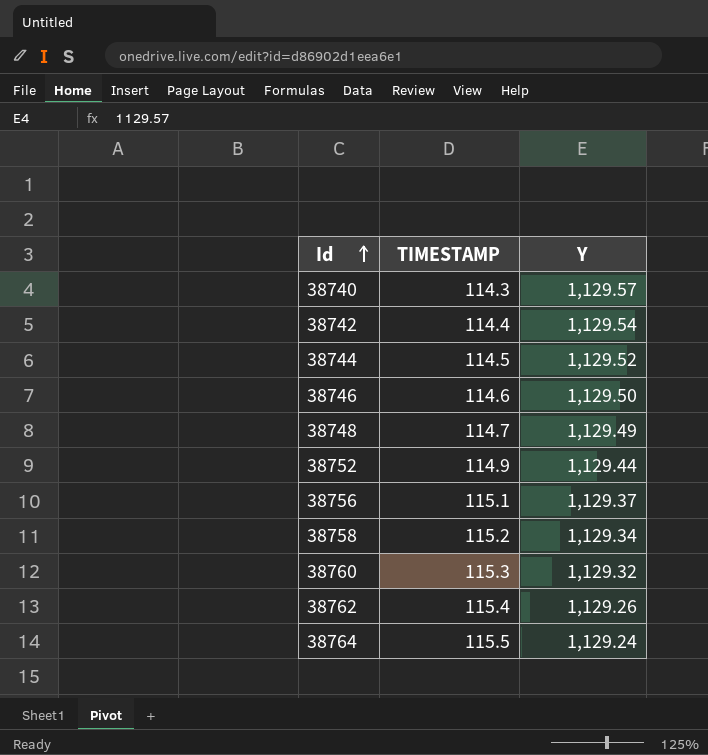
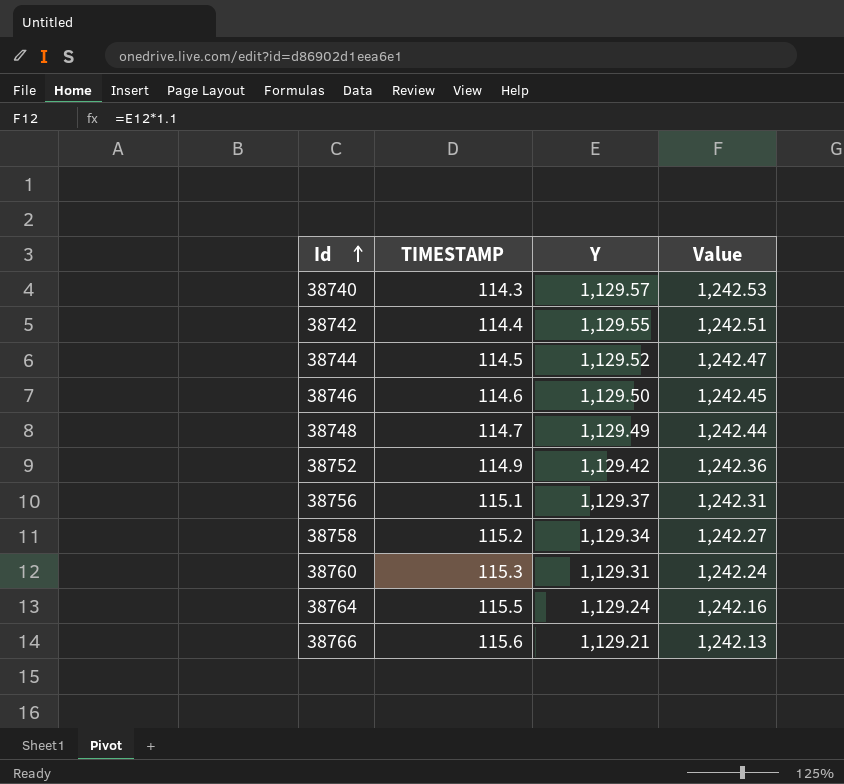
column Value | formula: none -> [Y] * 1.1
row 38762: 115.4 | 1,129.26 -> none
38742 | Y: 1,129.54 -> 1,129.55
38752 | Y: 1,129.44 -> 1,129.42
38760 | Y: 1,129.32 -> 1,129.31
row 38766: none -> 115.6 | 1,129.21 | 1,242.13

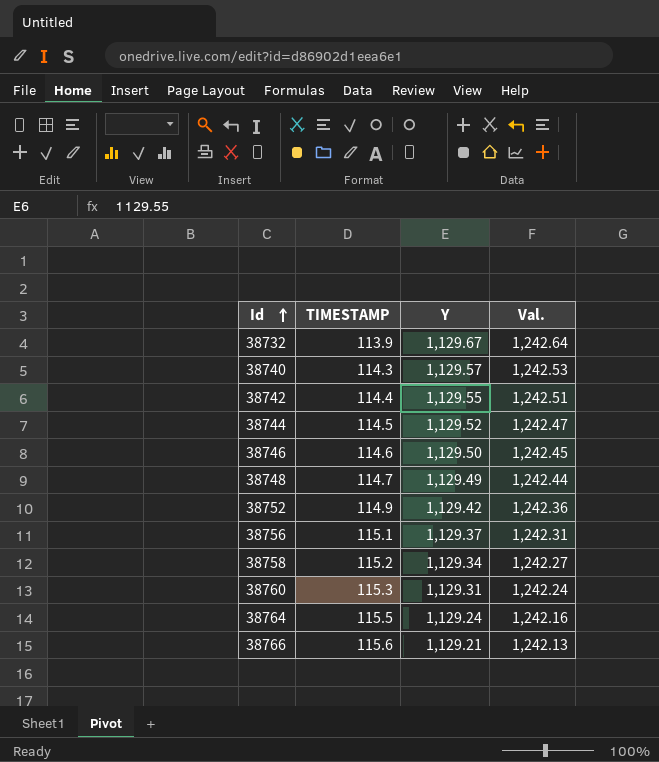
column name: Value -> Val.
row 38732: none -> 113.9 | 1,129.67 | 1,242.64

